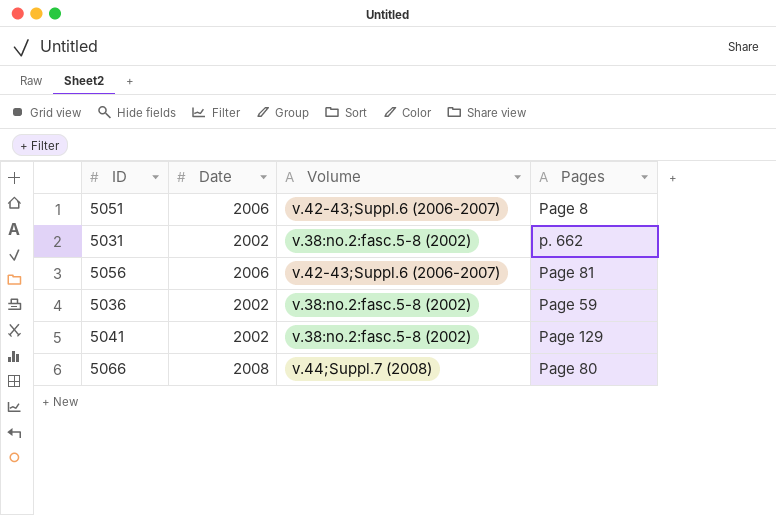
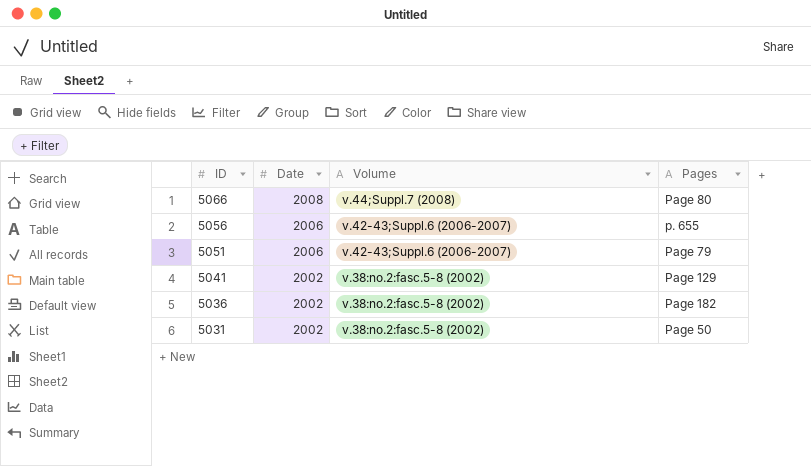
row order: none -> ID descending
5056 | Pages: Page 81 -> p. 655
5051 | Pages: Page 8 -> Page 79
5036 | Pages: Page 59 -> Page 182
5031 | Pages: p. 662 -> Page 50

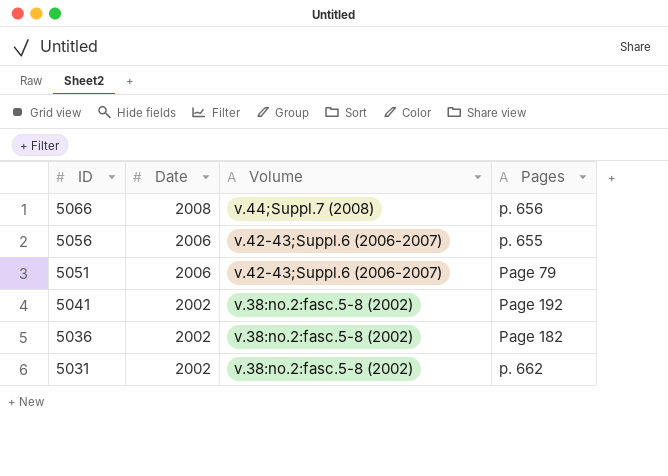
5066 | Pages: Page 80 -> p. 656
5041 | Pages: Page 129 -> Page 192
5031 | Pages: Page 50 -> p. 662

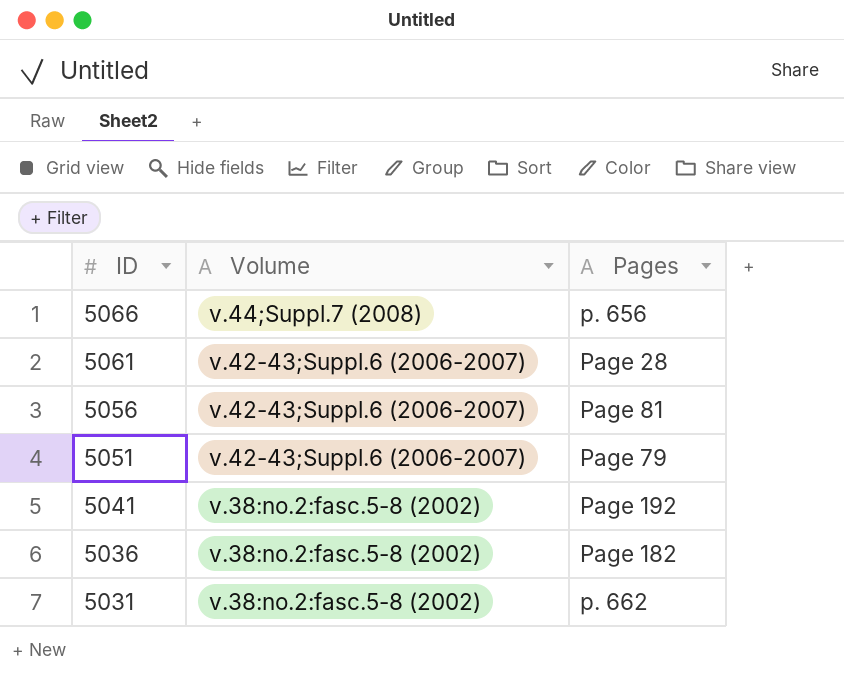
column Date | position: 2 -> none
row 5061: none -> v.42-43;Suppl.6 (2006-2007) | Page 28
5056 | Pages: p. 655 -> Page 81

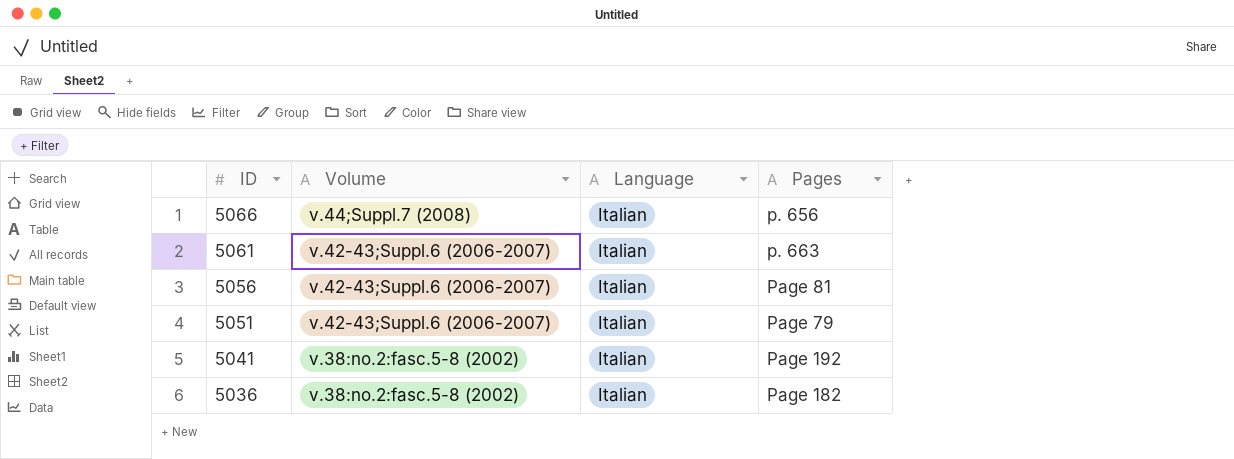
column Language | position: none -> 3
row 5031: v.38:no.2:fasc.5-8 (2002) | p. 662 -> none
5061 | Pages: Page 28 -> p. 663

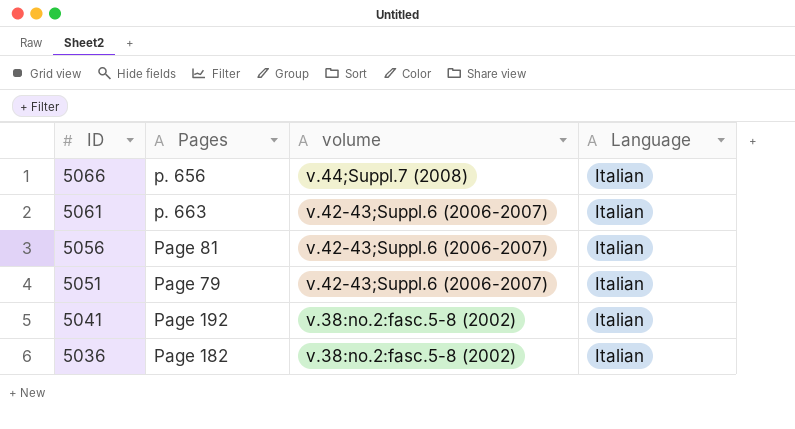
column Pages | position: 4 -> 2
column name: Volume -> volume

